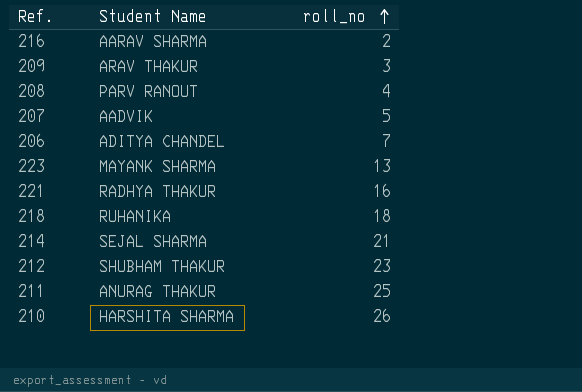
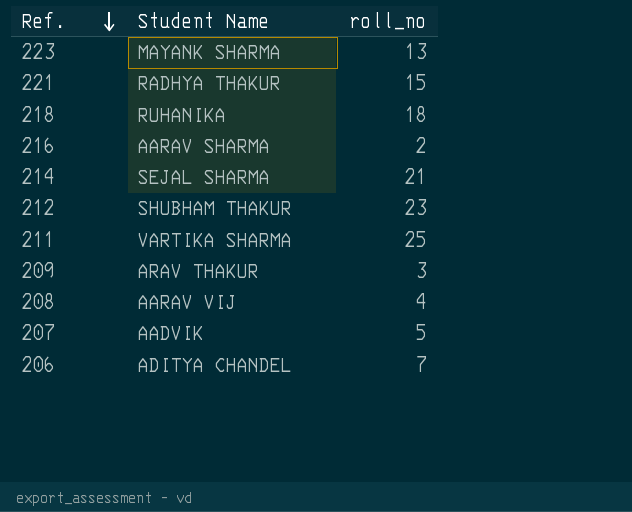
row order: roll_no ascending -> Ref. descending
row 210: HARSHITA SHARMA | 26 -> none
221 | roll_no: 16 -> 15
211 | Student Name: ANURAG THAKUR -> VARTIKA SHARMA
208 | Student Name: PARV RANOUT -> AARAV VIJ

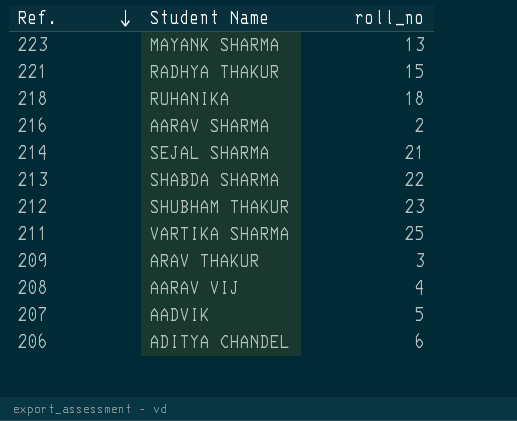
row 213: none -> SHABDA SHARMA | 22
206 | roll_no: 7 -> 6

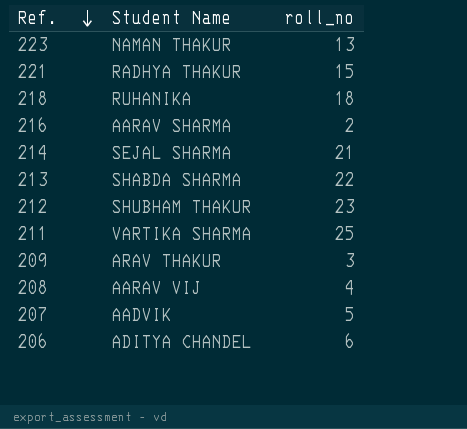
223 | Student Name: MAYANK SHARMA -> NAMAN THAKUR

